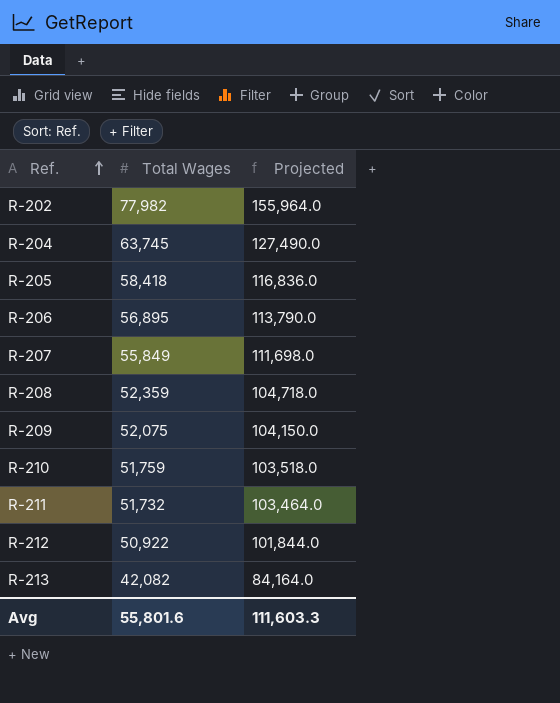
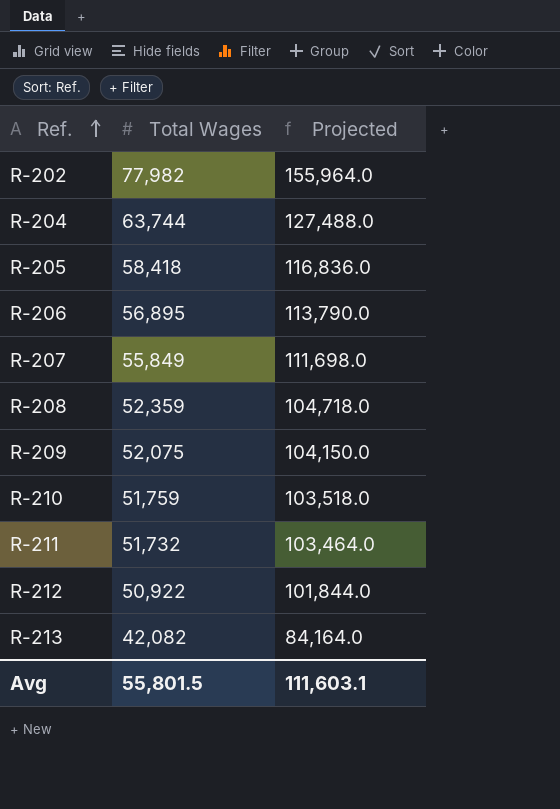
R-204 | Total Wages: 63,745 -> 63,744
R-204 | Projected: 127,490.0 -> 127,488.0
Avg | Total Wages: 55,801.6 -> 55,801.5
Avg | Projected: 111,603.3 -> 111,603.1

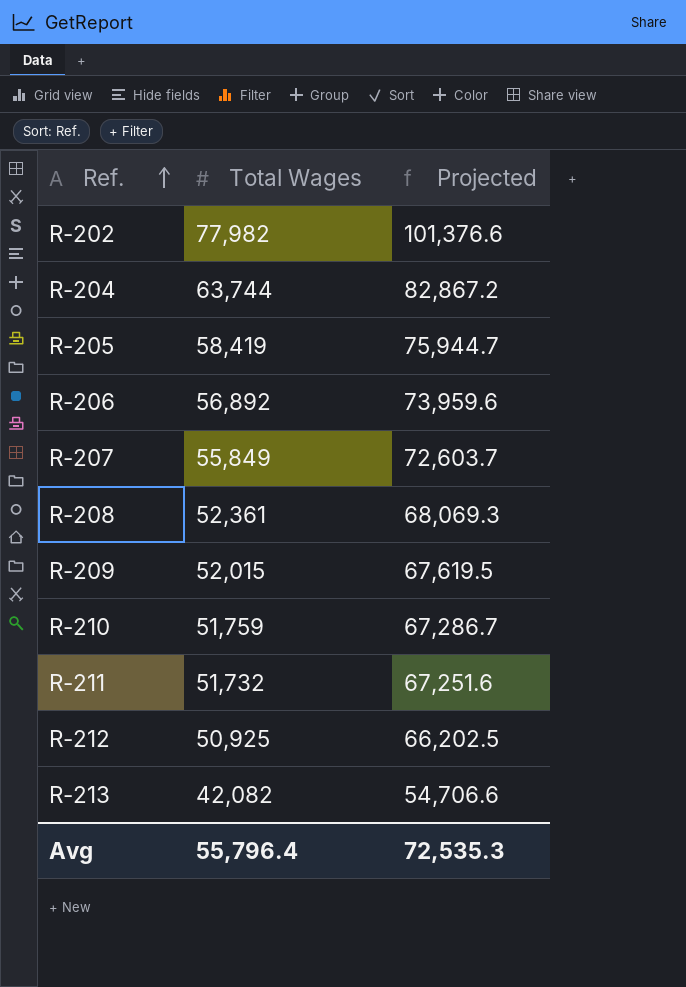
column Projected | formula: [Total Wages] * 2 -> [Total Wages] * 1.3
R-205 | Total Wages: 58,418 -> 58,419
R-206 | Total Wages: 56,895 -> 56,892
R-208 | Total Wages: 52,359 -> 52,361
R-209 | Total Wages: 52,075 -> 52,015
R-212 | Total Wages: 50,922 -> 50,925
Avg | Total Wages: 55,801.5 -> 55,796.4
Avg | Projected: 111,603.1 -> 72,535.3

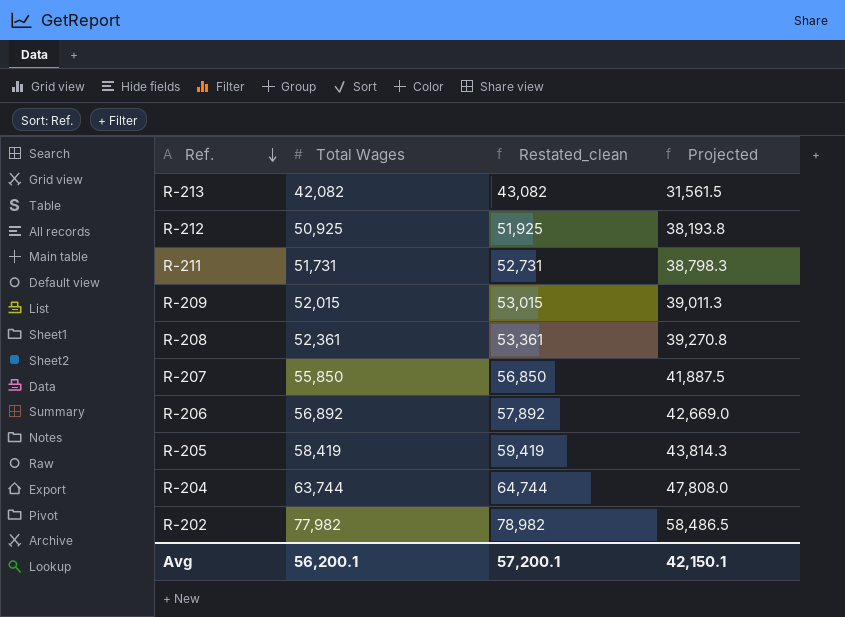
row order: Ref. ascending -> Ref. descending
column Restated_clean | formula: none -> [Total Wages] + 1000
column Projected | formula: [Total Wages] * 1.3 -> [Total Wages] * 0.75
row R-210: 51,759 | 67,286.7 -> none
R-211 | Total Wages: 51,732 -> 51,731
R-207 | Total Wages: 55,849 -> 55,850
Avg | Total Wages: 55,796.4 -> 56,200.1
Avg | Projected: 72,535.3 -> 42,150.1

